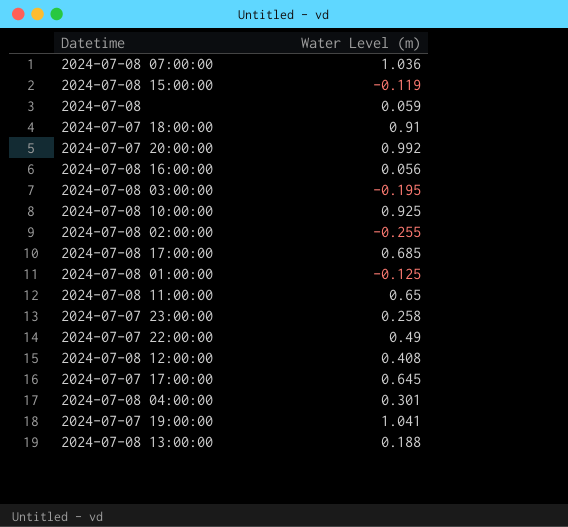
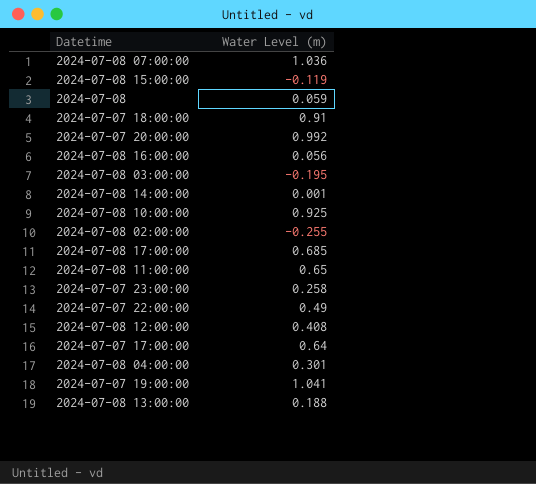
row 2024-07-08 01:00:00: -0.125 -> none
row 2024-07-08 14:00:00: none -> 0.001
2024-07-07 17:00:00 | Water Level (m): 0.645 -> 0.64

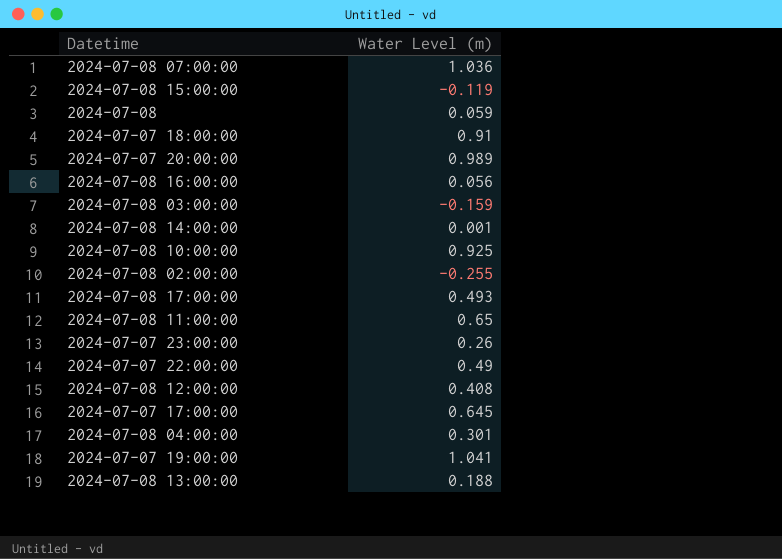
2024-07-07 20:00:00 | Water Level (m): 0.992 -> 0.989
2024-07-08 03:00:00 | Water Level (m): -0.195 -> -0.159
2024-07-08 17:00:00 | Water Level (m): 0.685 -> 0.493
2024-07-07 23:00:00 | Water Level (m): 0.258 -> 0.26
2024-07-07 17:00:00 | Water Level (m): 0.64 -> 0.645

